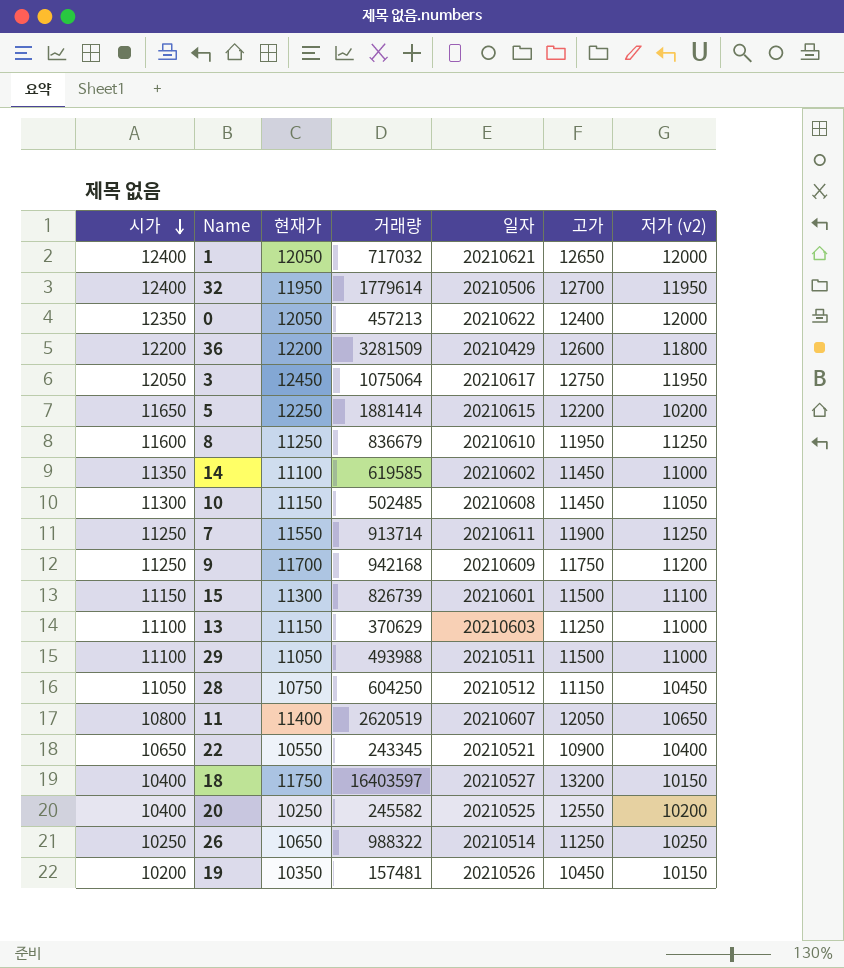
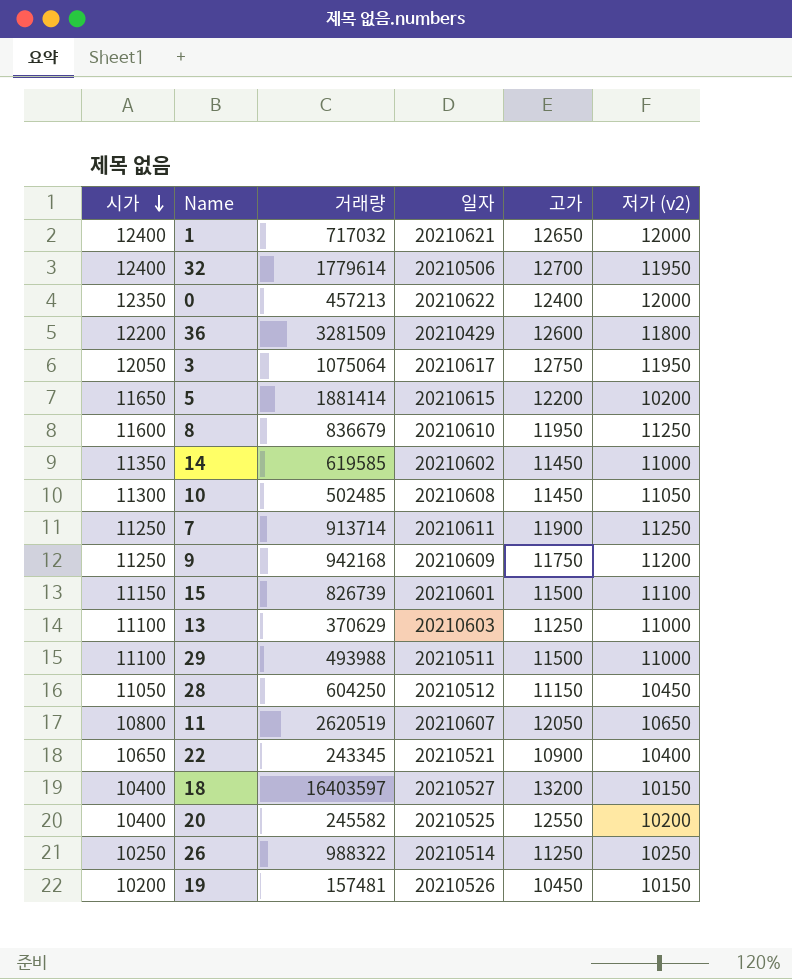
column 현재가 | position: 3 -> none

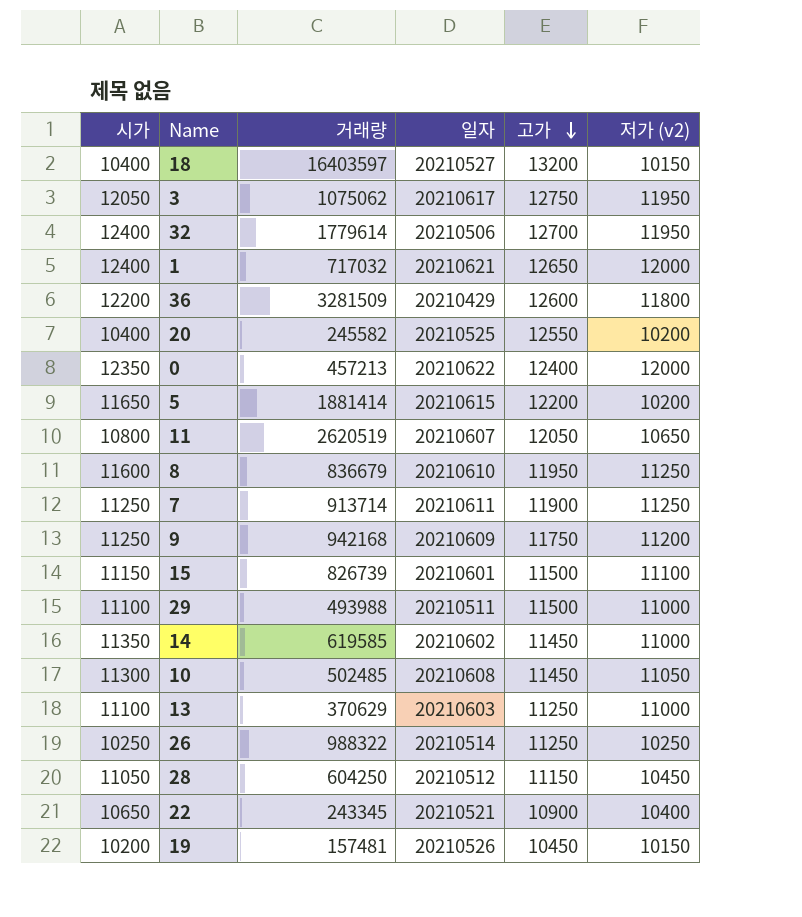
row order: 시가 descending -> 고가 descending
3 | 거래량: 1075064 -> 1075062

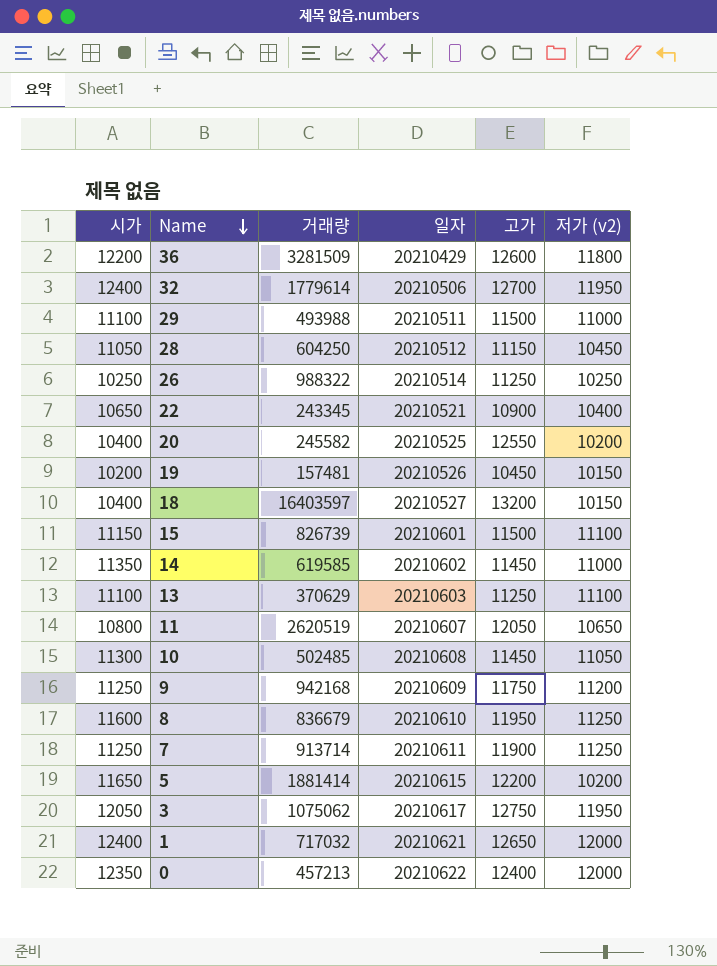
row order: 고가 descending -> Name descending
13 | 저가 (v2): 11000 -> 11100

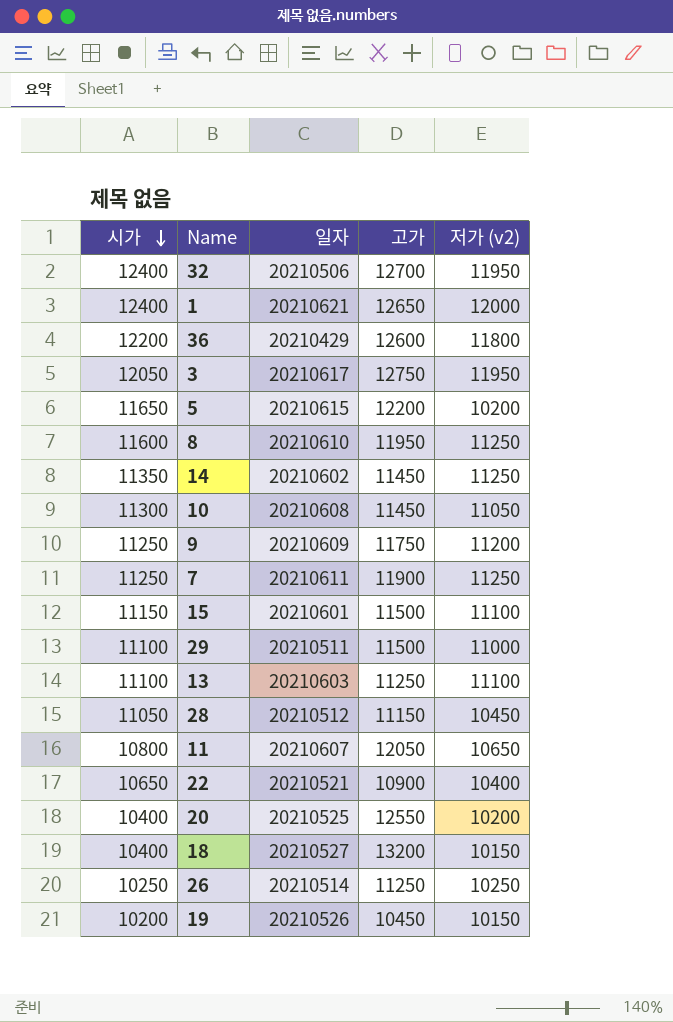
row order: Name descending -> 시가 descending
column 거래량 | position: 3 -> none
row 0: 12350 | 457213 | 20210622 | 12400 | 12000 -> none
14 | 저가 (v2): 11000 -> 11250

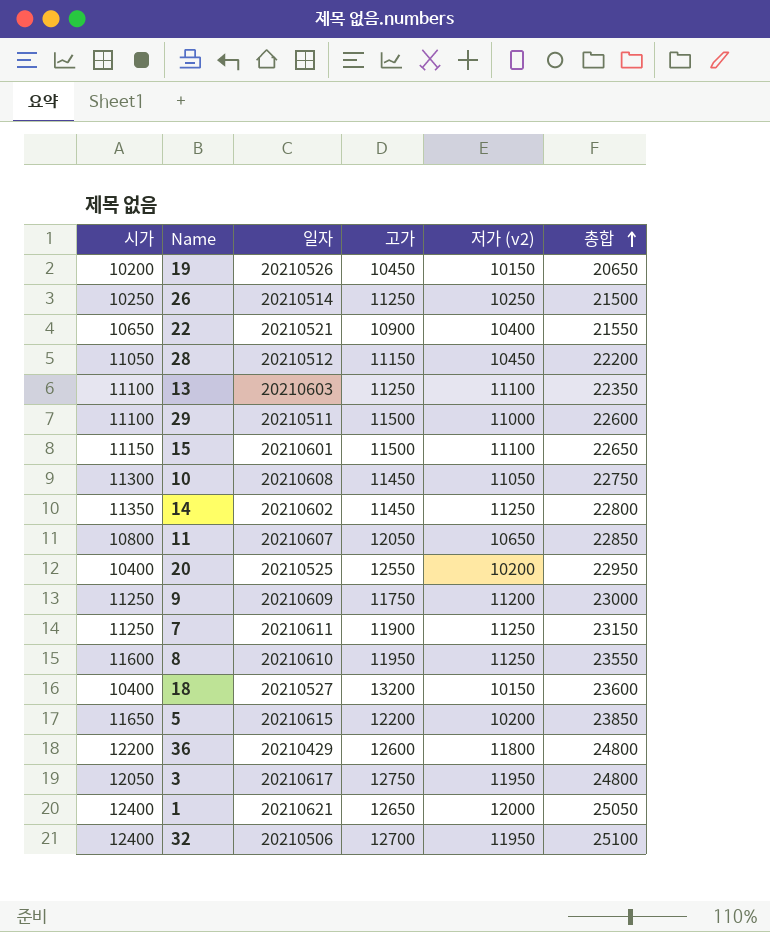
row order: 시가 descending -> 총합 ascending
column 총합 | formula: none -> [시가] + [고가]

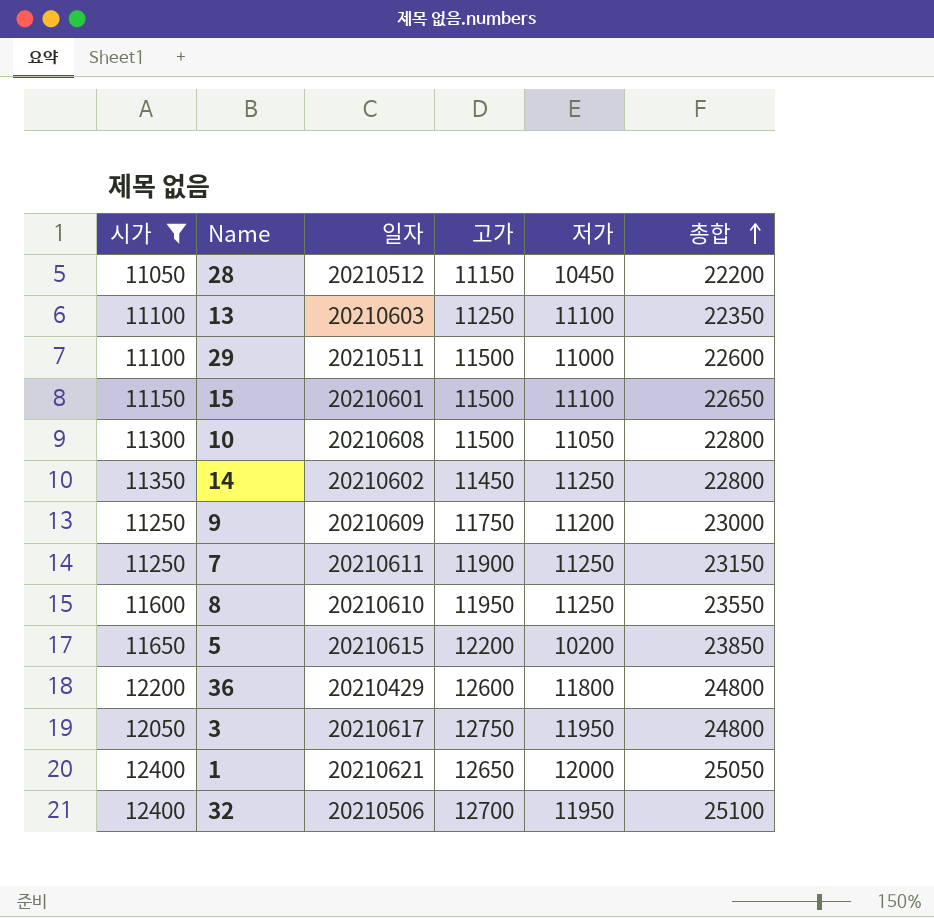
filter: none -> 시가 >= 11050
column name: 저가 (v2) -> 저가
10 | 고가: 11450 -> 11500
10 | 총합: 22750 -> 22800

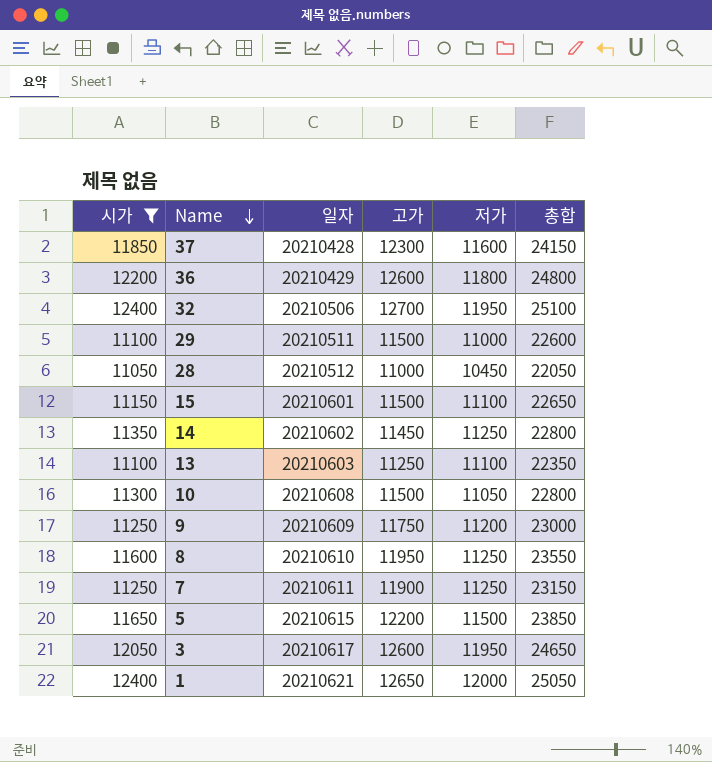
row order: 총합 ascending -> Name descending
row 37: none -> 11850 | 20210428 | 12300 | 11600 | 24150
28 | 고가: 11150 -> 11000
28 | 총합: 22200 -> 22050
5 | 저가: 10200 -> 11500
3 | 고가: 12750 -> 12600
3 | 총합: 24800 -> 24650

